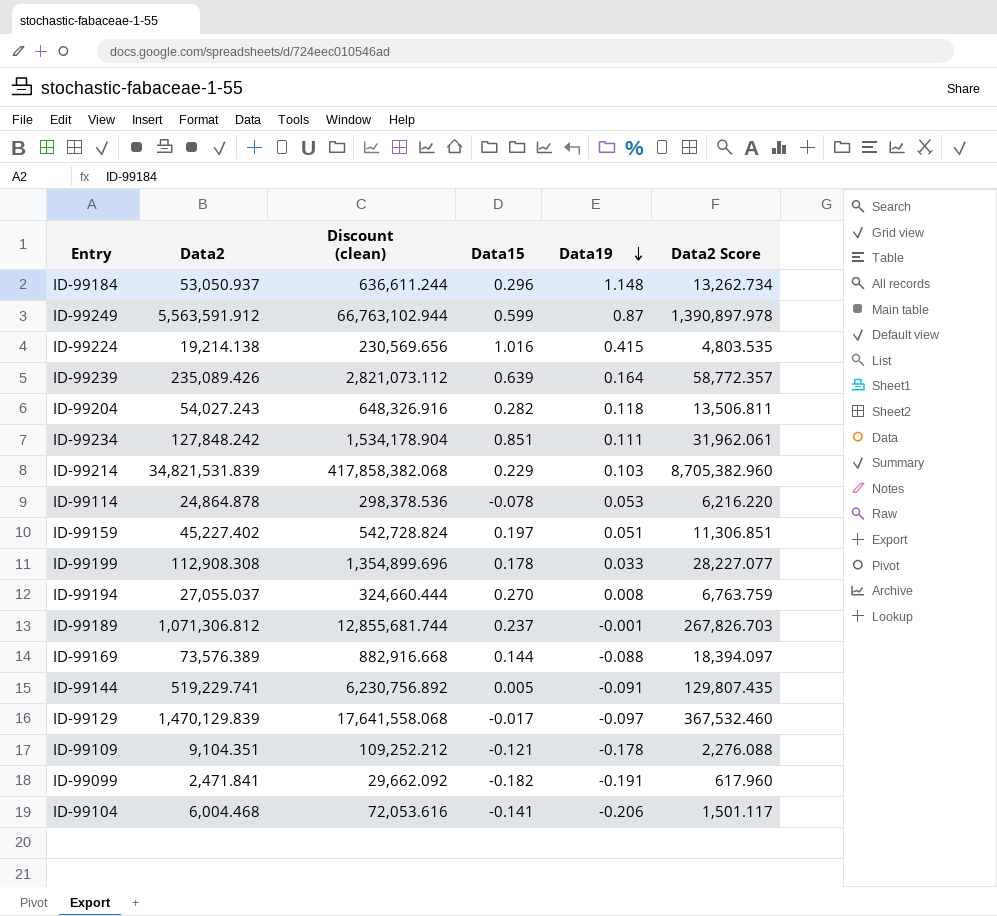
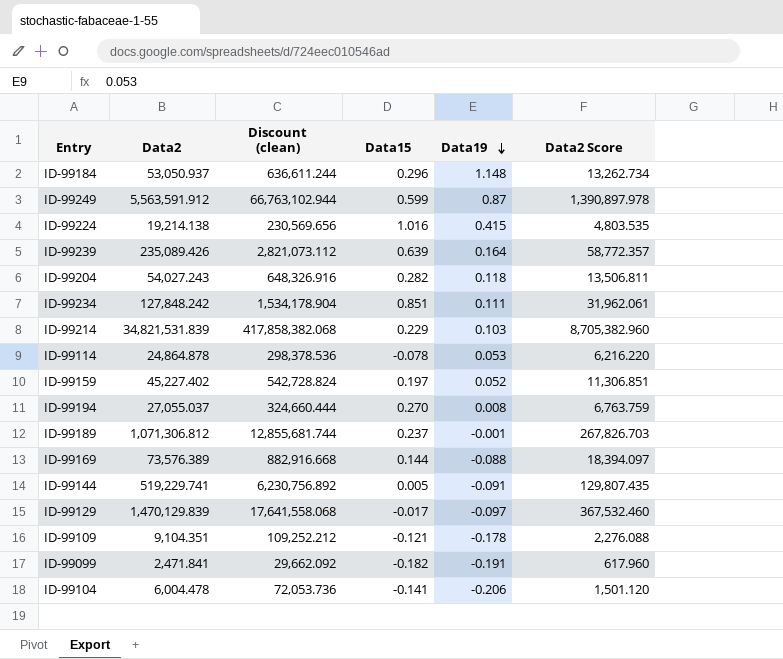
row ID-99199: 112,908.308 | 1,354,899.696 | 0.178 | 0.033 | 28,227.077 -> none
ID-99159 | Data19: 0.051 -> 0.052
ID-99104 | Data2: 6,004.468 -> 6,004.478
ID-99104 | Discount (clean): 72,053.616 -> 72,053.736
ID-99104 | Data2 Score: 1,501.117 -> 1,501.120

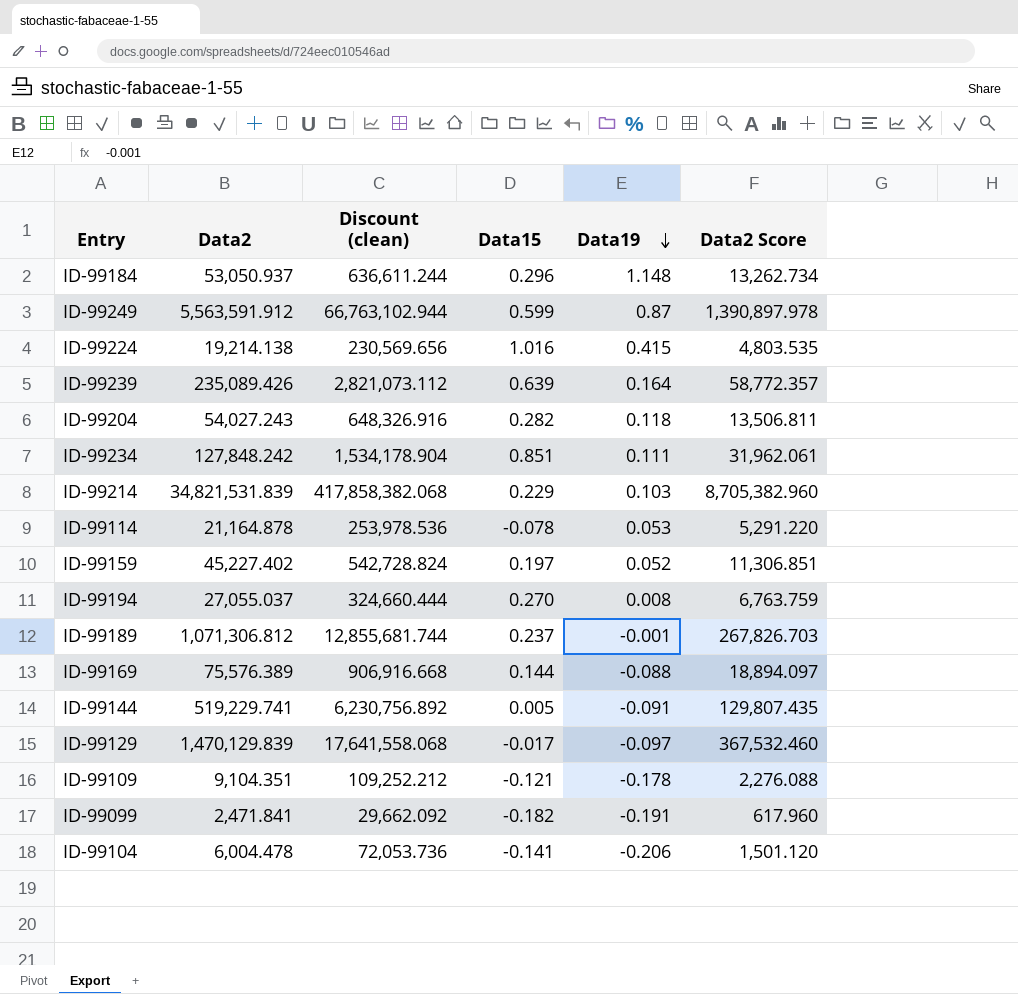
ID-99114 | Data2: 24,864.878 -> 21,164.878
ID-99114 | Discount (clean): 298,378.536 -> 253,978.536
ID-99114 | Data2 Score: 6,216.220 -> 5,291.220
ID-99169 | Data2: 73,576.389 -> 75,576.389
ID-99169 | Discount (clean): 882,916.668 -> 906,916.668
ID-99169 | Data2 Score: 18,394.097 -> 18,894.097

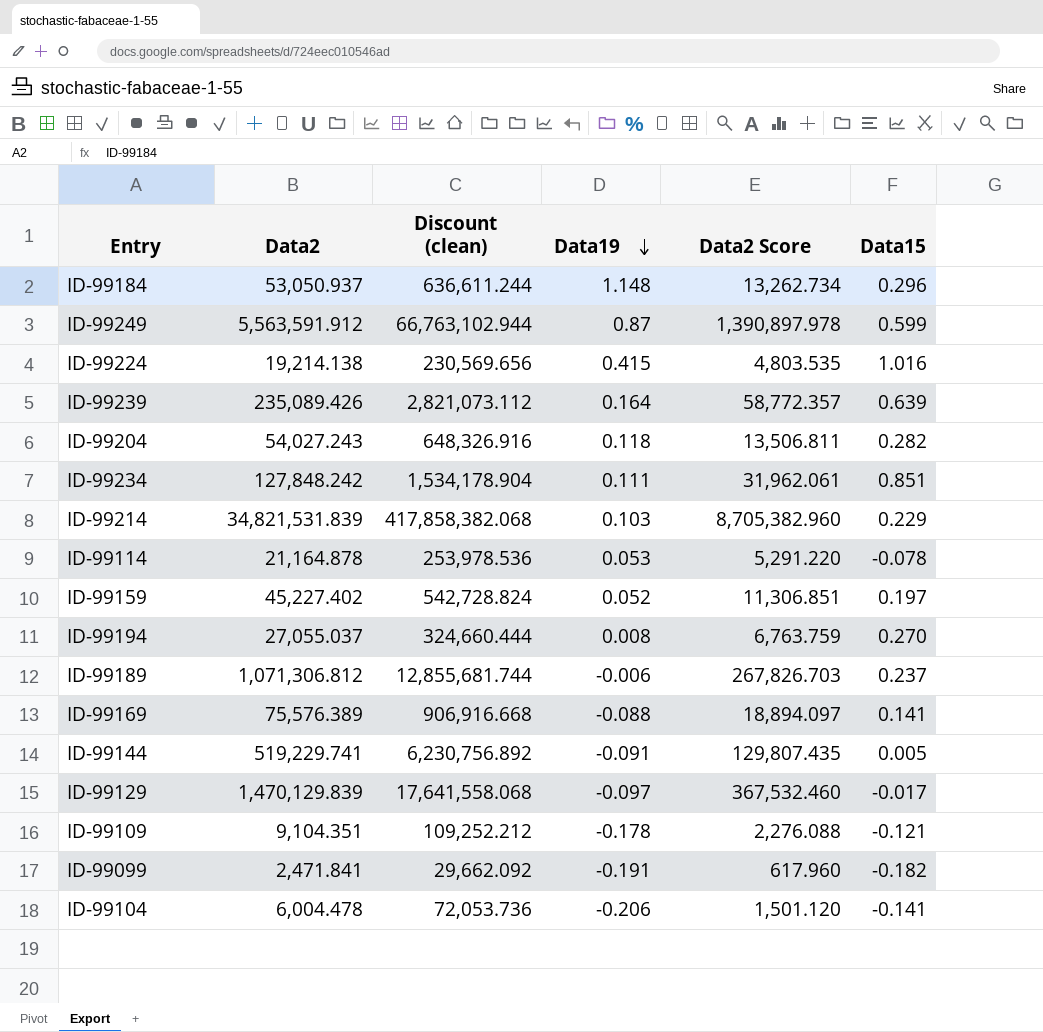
column Data15 | position: 4 -> 6
ID-99189 | Data19: -0.001 -> -0.006
ID-99169 | Data15: 0.144 -> 0.141

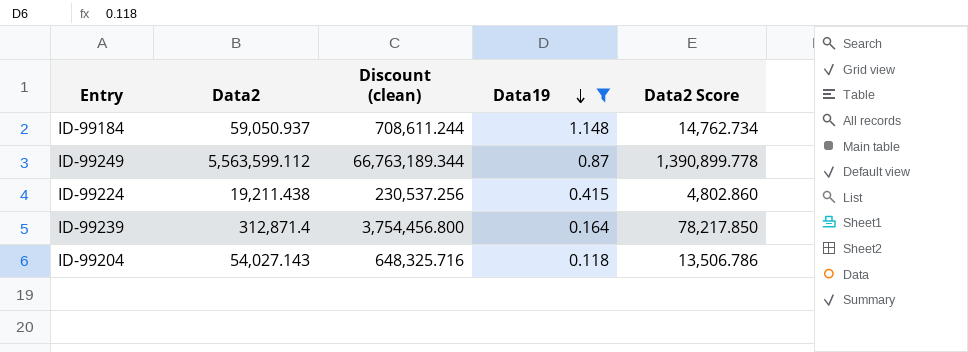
filter: none -> Data19 >= 0.118
column Data15 | position: 6 -> none
ID-99184 | Data2: 53,050.937 -> 59,050.937
ID-99184 | Discount (clean): 636,611.244 -> 708,611.244
ID-99184 | Data2 Score: 13,262.734 -> 14,762.734
ID-99249 | Data2: 5,563,591.912 -> 5,563,599.112
ID-99249 | Discount (clean): 66,763,102.944 -> 66,763,189.344
ID-99249 | Data2 Score: 1,390,897.978 -> 1,390,899.778
ID-99224 | Data2: 19,214.138 -> 19,211.438
ID-99224 | Discount (clean): 230,569.656 -> 230,537.256
ID-99224 | Data2 Score: 4,803.535 -> 4,802.860
ID-99239 | Data2: 235,089.426 -> 312,871.4
ID-99239 | Discount (clean): 2,821,073.112 -> 3,754,456.800
ID-99239 | Data2 Score: 58,772.357 -> 78,217.850
ID-99204 | Data2: 54,027.243 -> 54,027.143
ID-99204 | Discount (clean): 648,326.916 -> 648,325.716
ID-99204 | Data2 Score: 13,506.811 -> 13,506.786

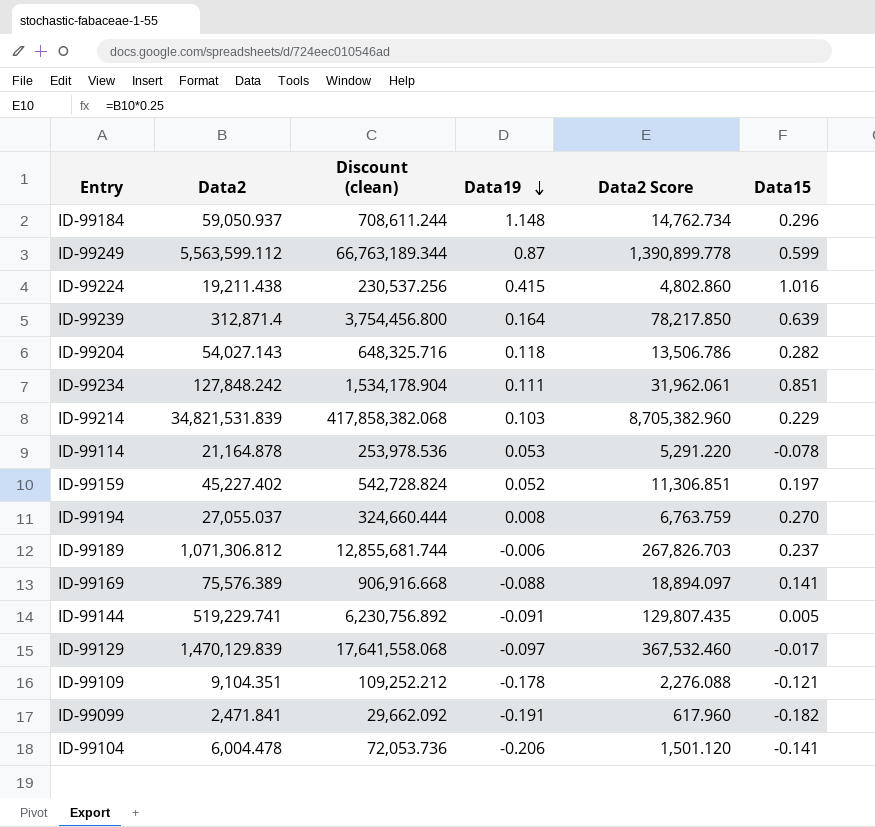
filter: Data19 >= 0.118 -> none
column Data15 | position: none -> 6

